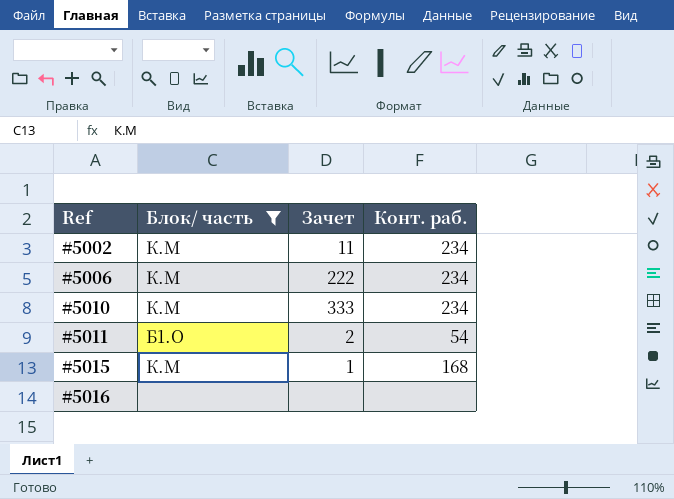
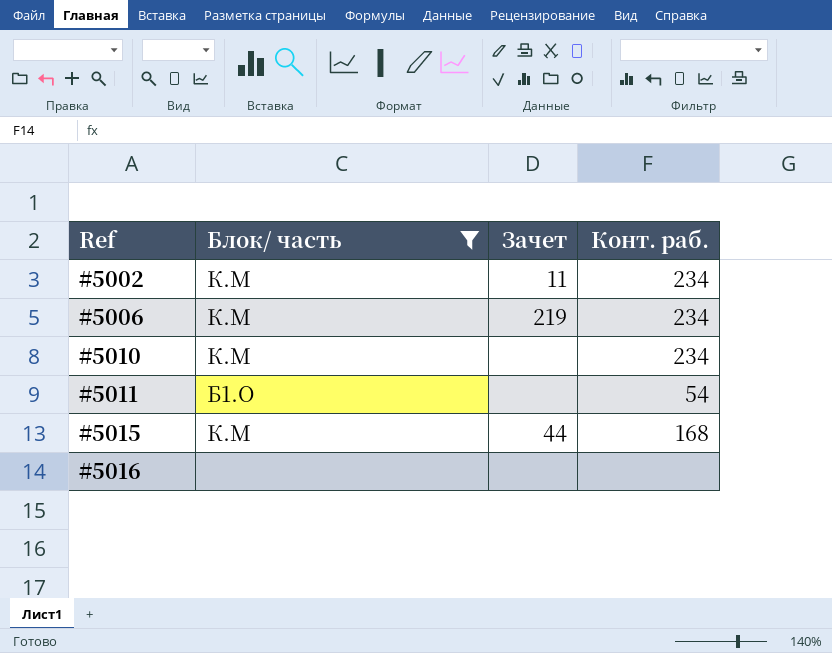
#5006 | Зачет: 222 -> 219
#5010 | Зачет: 333 -> none
#5011 | Зачет: 2 -> none
#5015 | Зачет: 1 -> 44

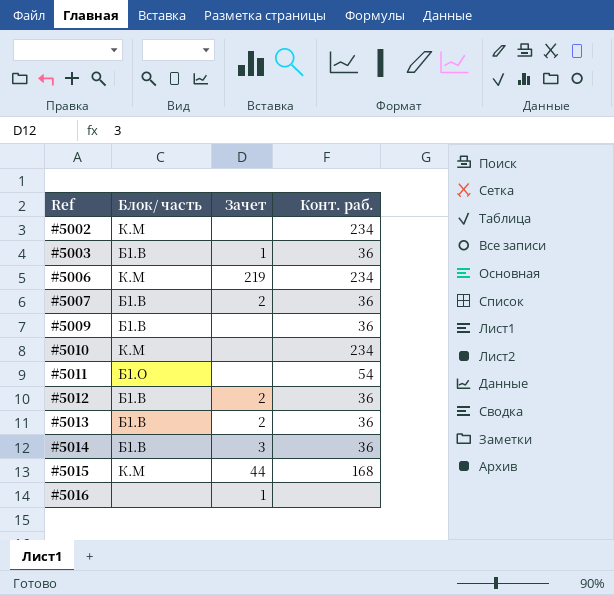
filter: Блок/ часть != Б1.В -> none
#5002 | Зачет: 11 -> none
#5016 | Зачет: none -> 1

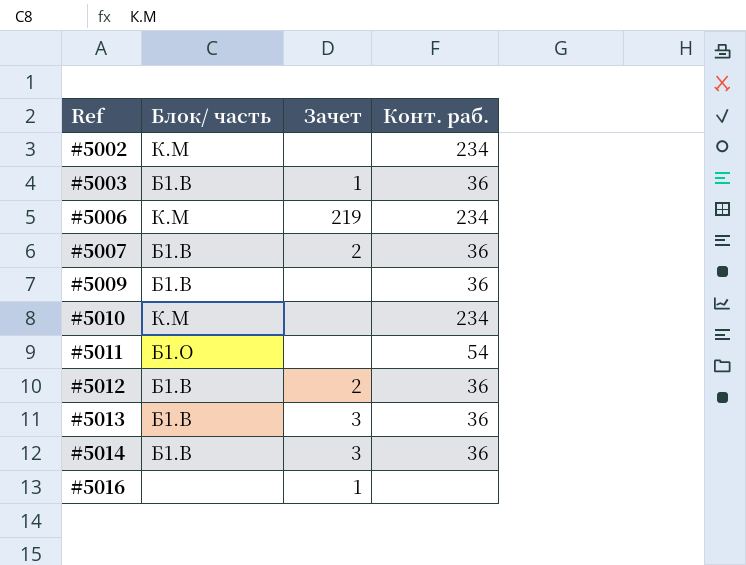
row #5015: К.М | 44 | 168 -> none
#5013 | Зачет: 2 -> 3

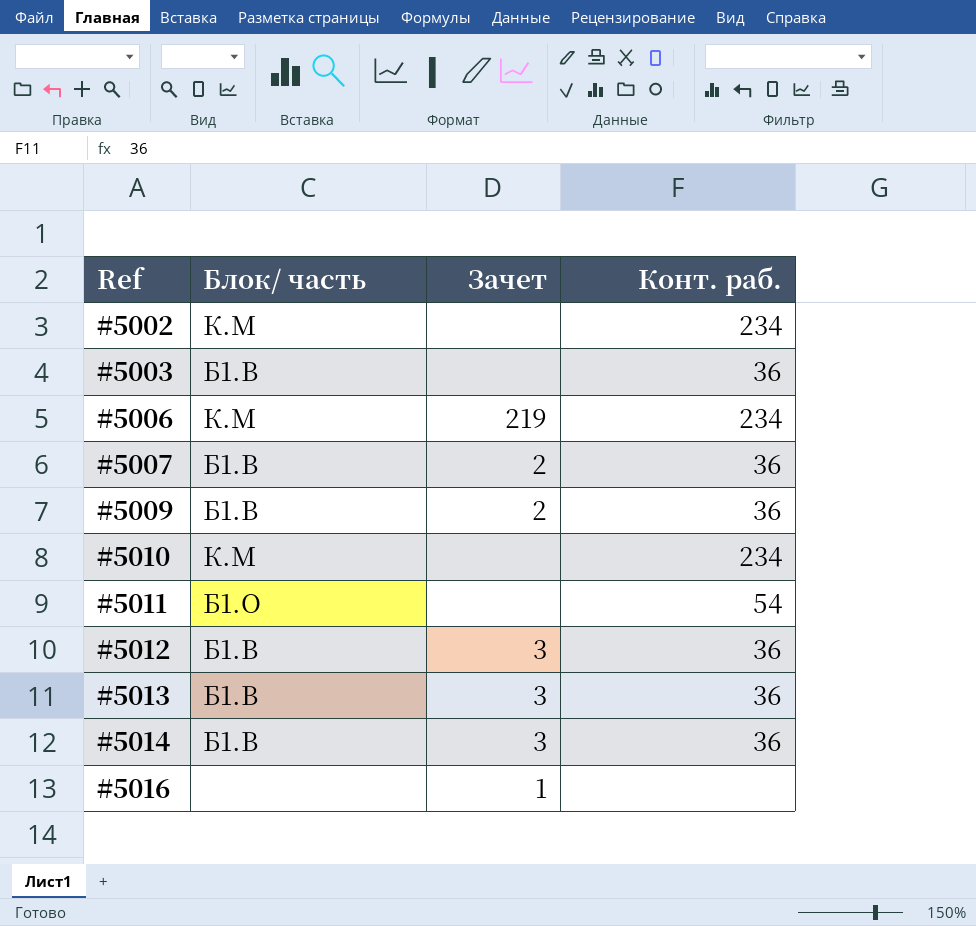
#5003 | Зачет: 1 -> none
#5009 | Зачет: none -> 2
#5012 | Зачет: 2 -> 3

